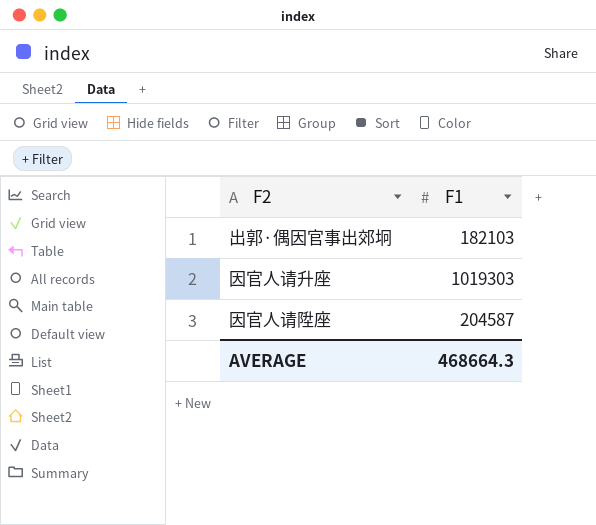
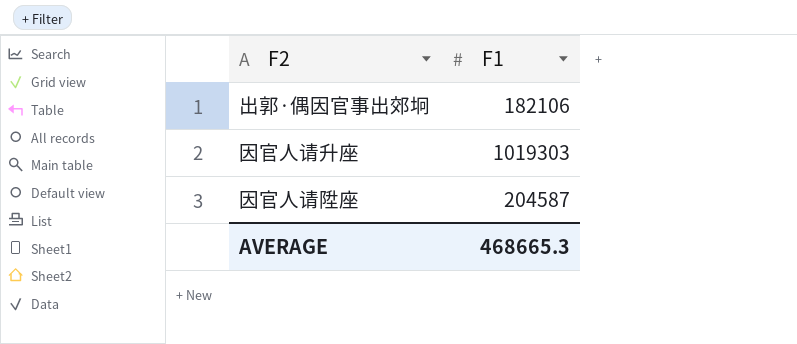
出郭·偶因官事出郊坰 | F1: 182103 -> 182106
AVERAGE | F1: 468664.3 -> 468665.3

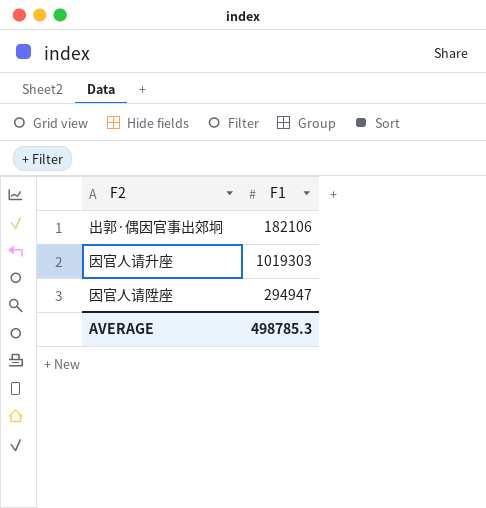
因官人请陞座 | F1: 204587 -> 294947
AVERAGE | F1: 468665.3 -> 498785.3

